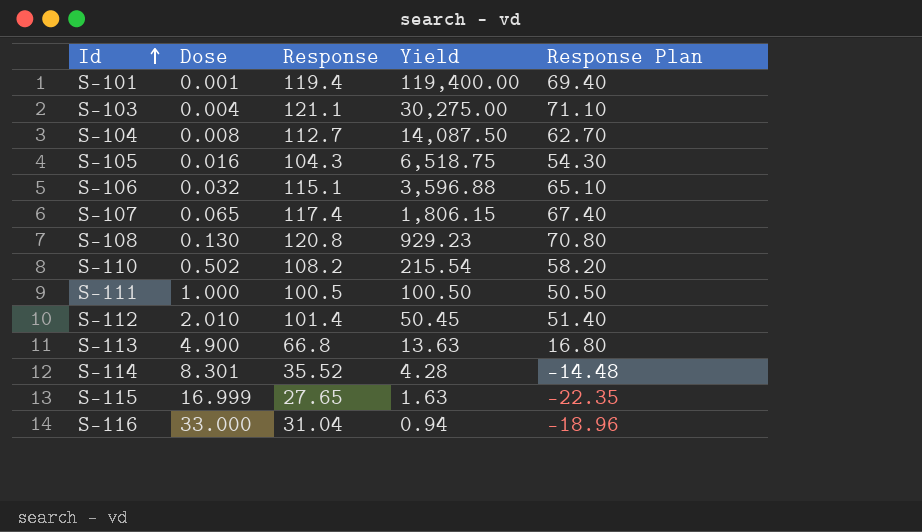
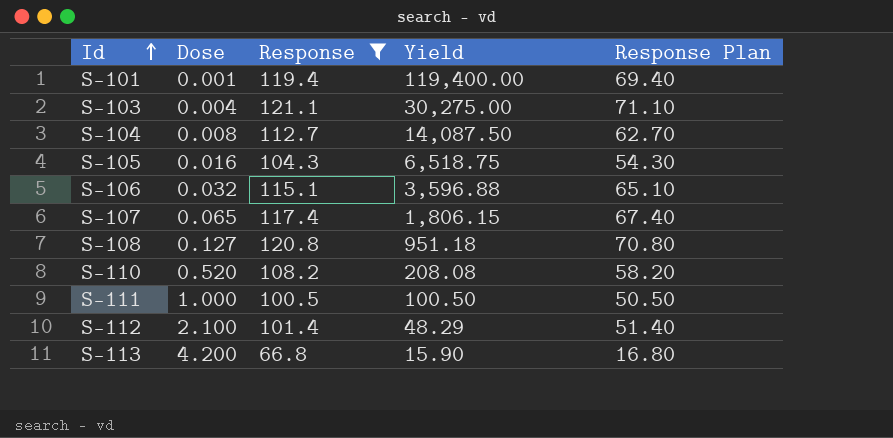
filter: none -> Response >= 66.8
S-108 | Dose: 0.130 -> 0.127
S-108 | Yield: 929.23 -> 951.18
S-110 | Dose: 0.502 -> 0.520
S-110 | Yield: 215.54 -> 208.08
S-112 | Dose: 2.010 -> 2.100
S-112 | Yield: 50.45 -> 48.29
S-113 | Dose: 4.900 -> 4.200
S-113 | Yield: 13.63 -> 15.90

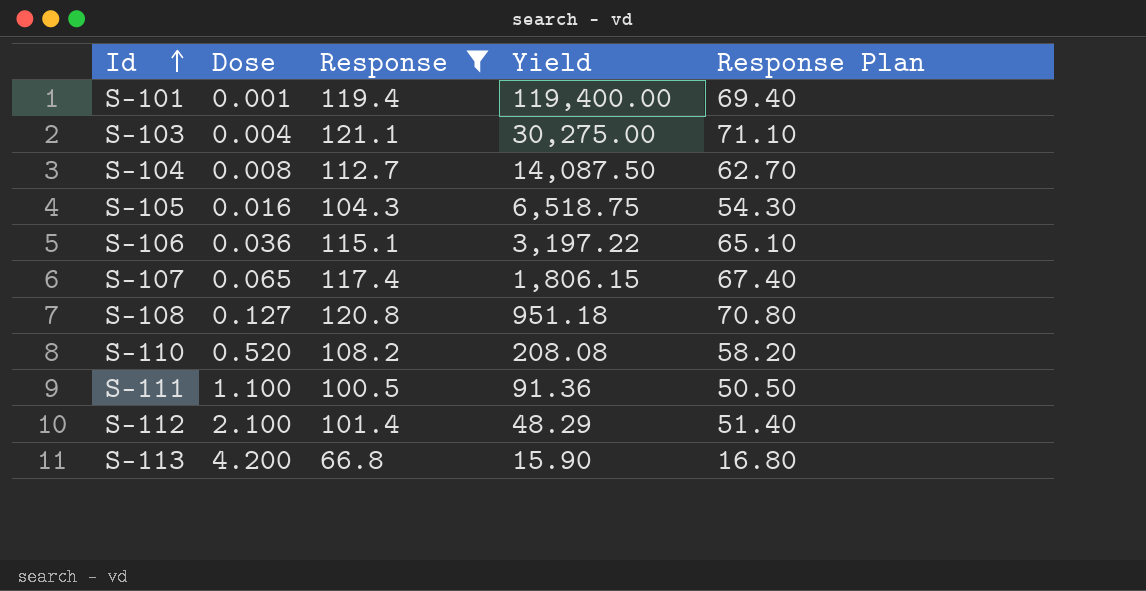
S-106 | Dose: 0.032 -> 0.036
S-106 | Yield: 3,596.88 -> 3,197.22
S-111 | Dose: 1.000 -> 1.100
S-111 | Yield: 100.50 -> 91.36

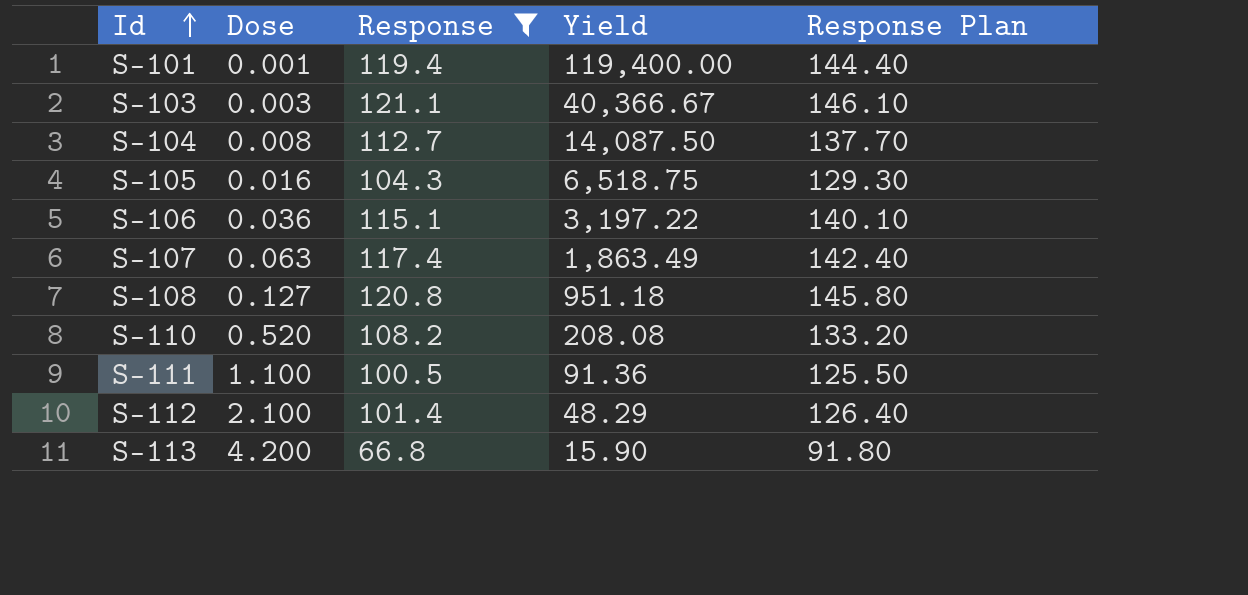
column Response Plan | formula: [Response] - 50 -> [Response] + 25
S-103 | Dose: 0.004 -> 0.003
S-103 | Yield: 30,275.00 -> 40,366.67
S-107 | Dose: 0.065 -> 0.063
S-107 | Yield: 1,806.15 -> 1,863.49

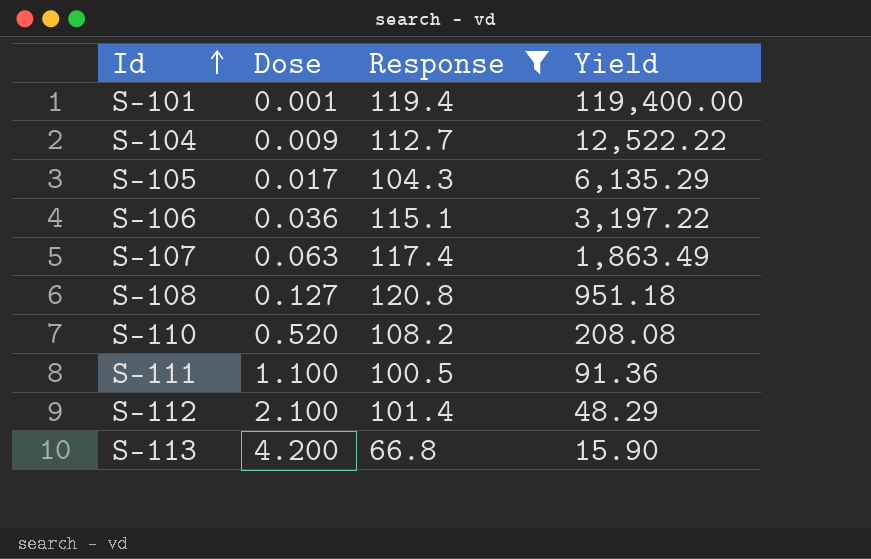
column Response Plan | formula: [Response] + 25 -> none
row S-103: 0.003 | 121.1 | 40,366.67 | 146.10 -> none
S-104 | Dose: 0.008 -> 0.009
S-104 | Yield: 14,087.50 -> 12,522.22
S-105 | Dose: 0.016 -> 0.017
S-105 | Yield: 6,518.75 -> 6,135.29

